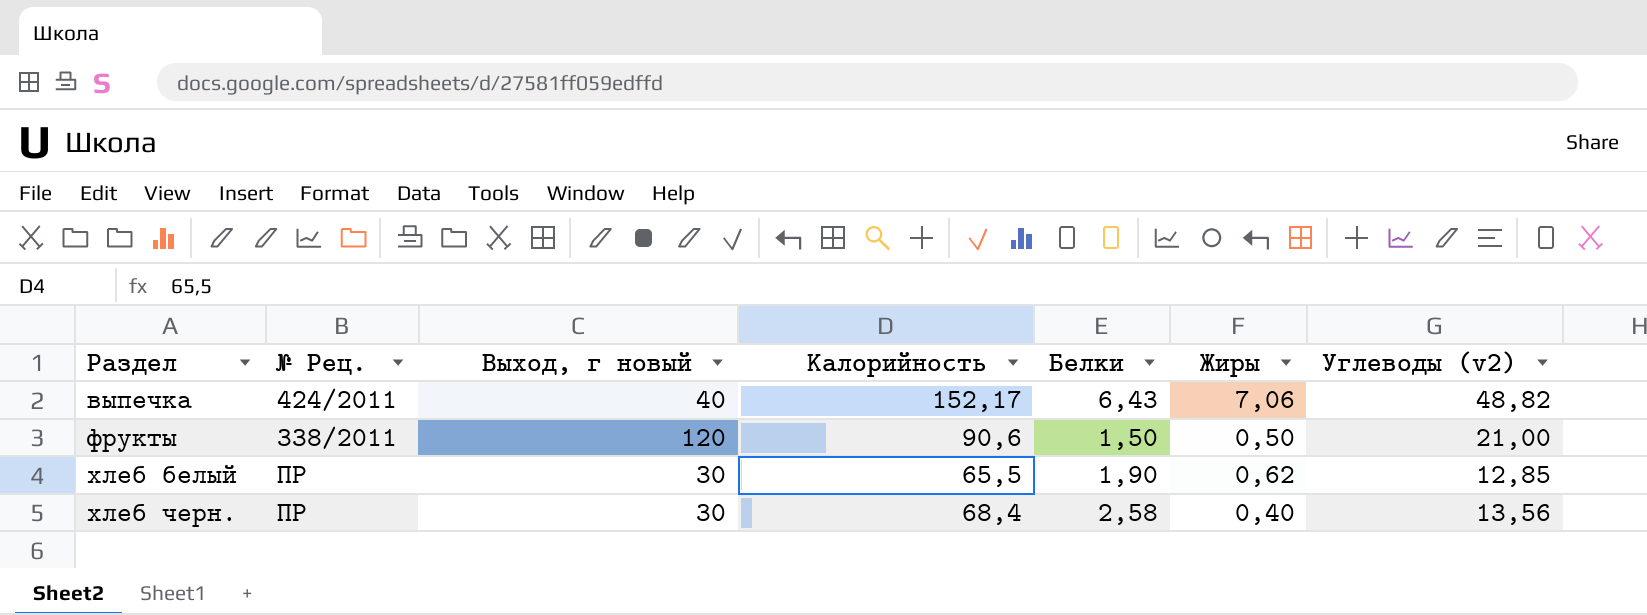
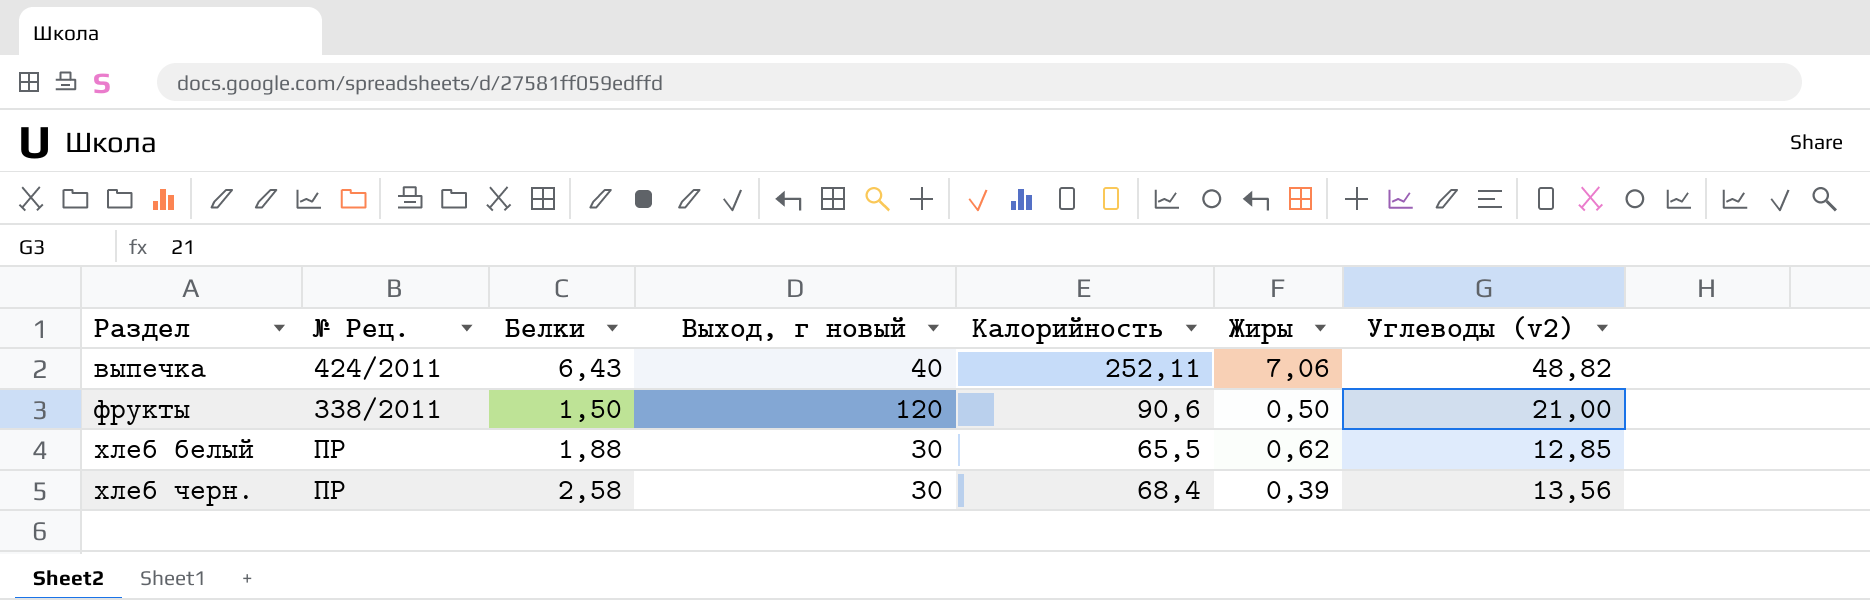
column Белки | position: 5 -> 3
выпечка | Калорийность: 152,17 -> 252,11
хлеб белый | Белки: 1,90 -> 1,88
хлеб черн. | Жиры: 0,40 -> 0,39

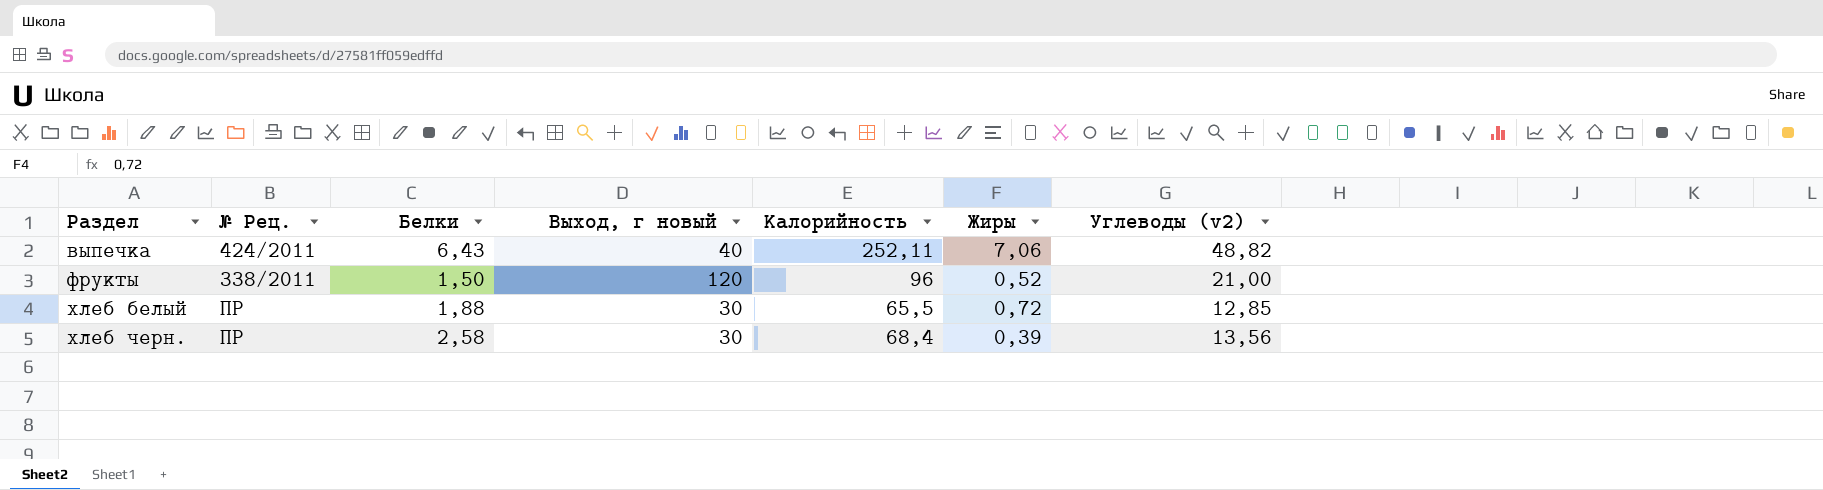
фрукты | Калорийность: 90,6 -> 96
фрукты | Жиры: 0,50 -> 0,52
хлеб белый | Жиры: 0,62 -> 0,72

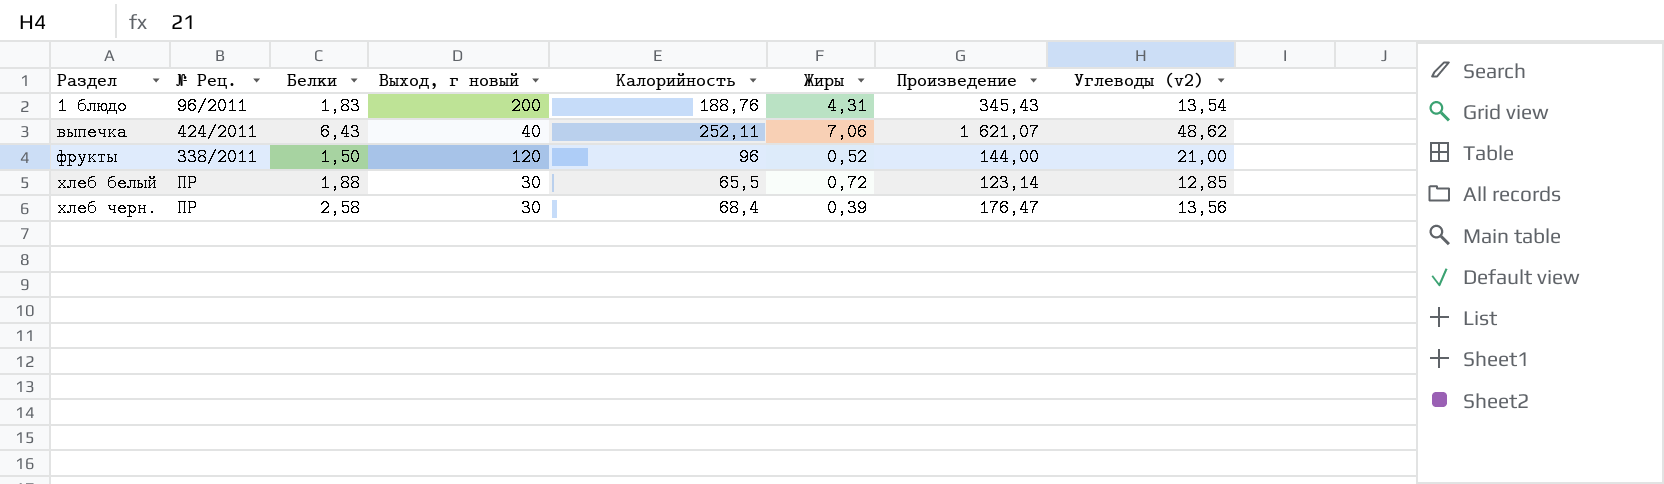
column Произведение | formula: none -> [Белки] * [Калорийность]
row 1 блюдо: none -> 96/2011 | 1,83 | 200 | 188,76 | 4,31 | 345,43 | 13,54
выпечка | Углеводы (v2): 48,82 -> 48,62

